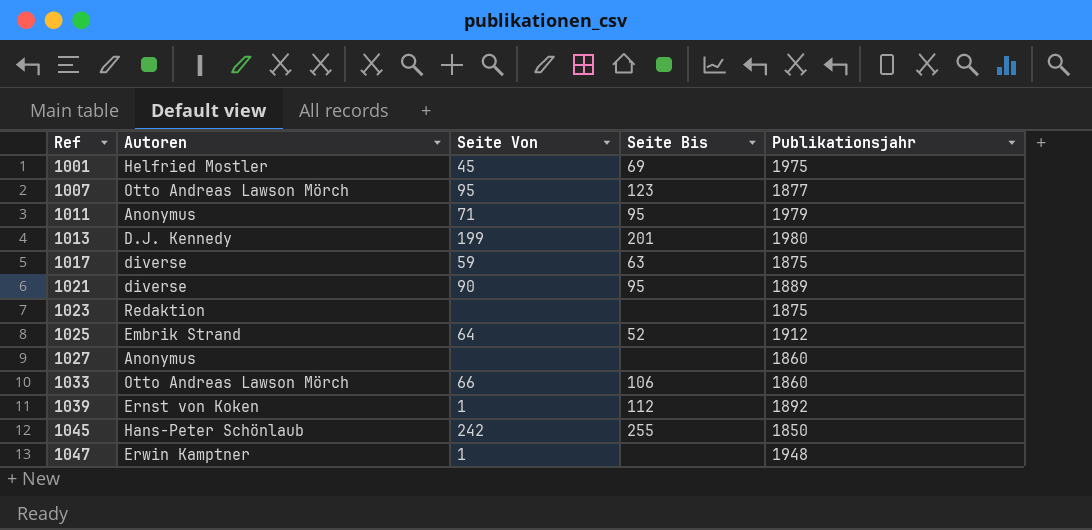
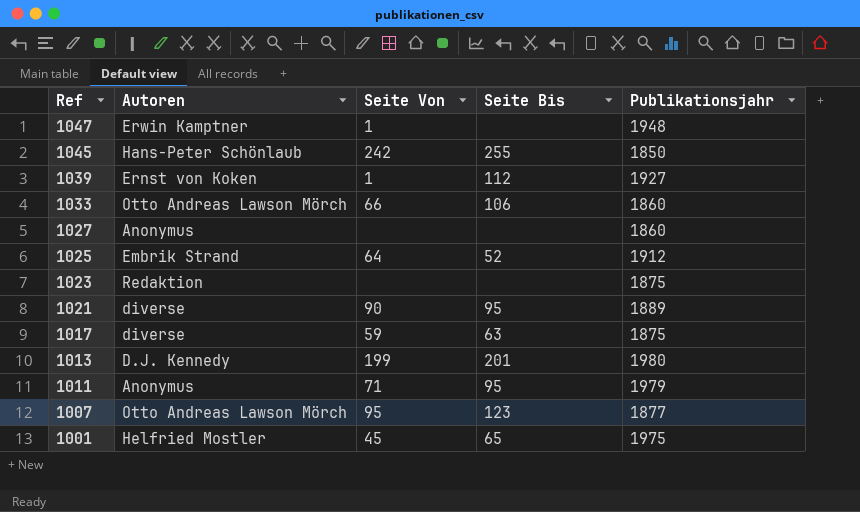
row order: Ref ascending -> Ref descending
1039 | Publikationsjahr: 1892 -> 1927
1001 | Seite Bis: 69 -> 65

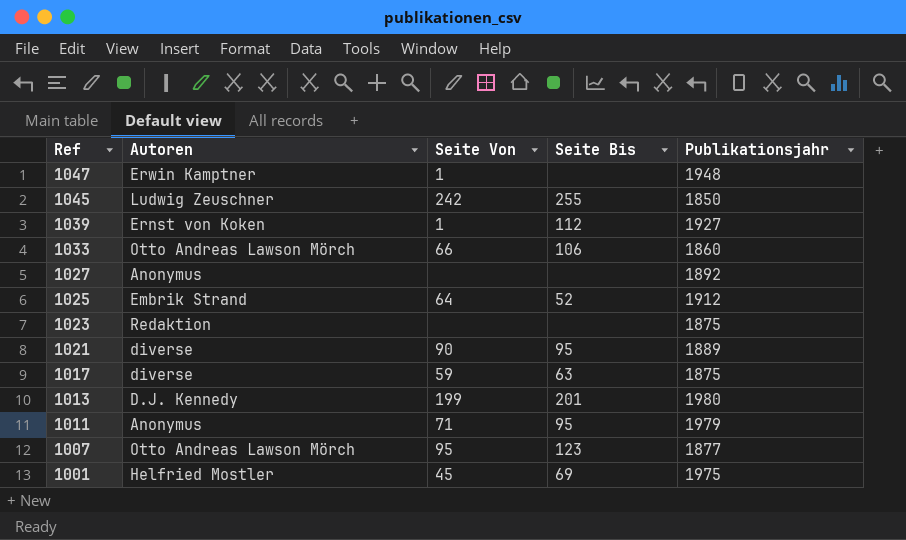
1045 | Autoren: Hans-Peter Schönlaub -> Ludwig Zeuschner
1027 | Publikationsjahr: 1860 -> 1892
1001 | Seite Bis: 65 -> 69

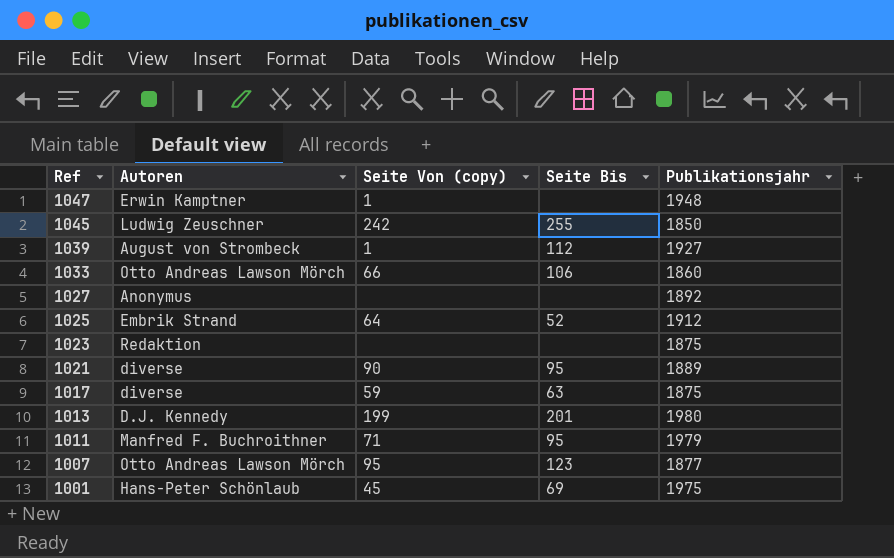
column name: Seite Von -> Seite Von (copy)
1039 | Autoren: Ernst von Koken -> August von Strombeck
1011 | Autoren: Anonymus -> Manfred F. Buchroithner
1001 | Autoren: Helfried Mostler -> Hans-Peter Schönlaub

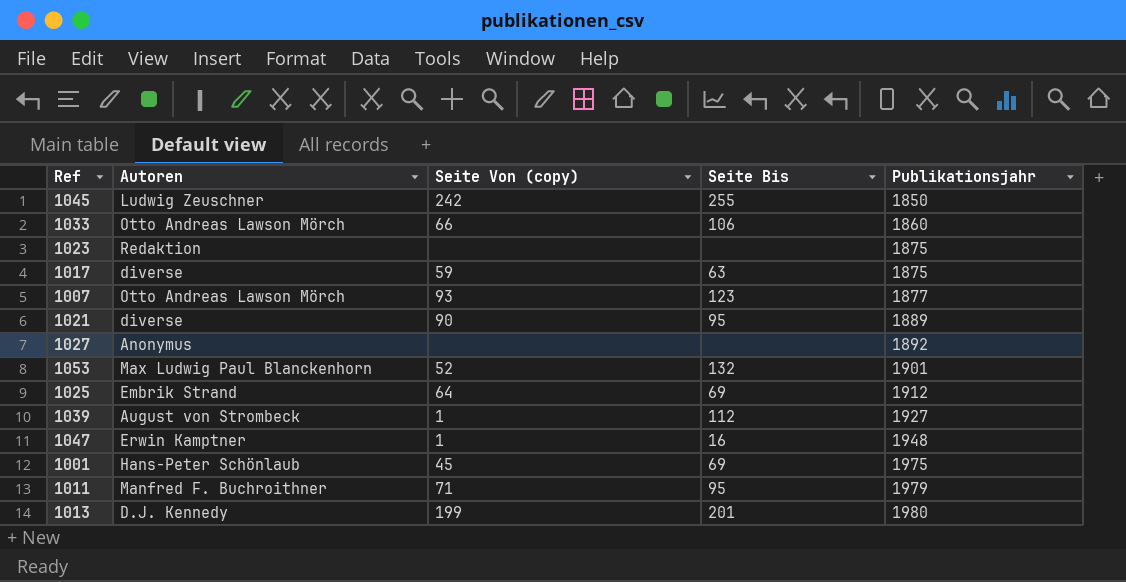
row order: Ref descending -> Publikationsjahr ascending
1007 | Seite Von (copy): 95 -> 93
row 1053: none -> Max Ludwig Paul Blanckenhorn | 52 | 132 | 1901
1025 | Seite Bis: 52 -> 69
1047 | Seite Bis: none -> 16

